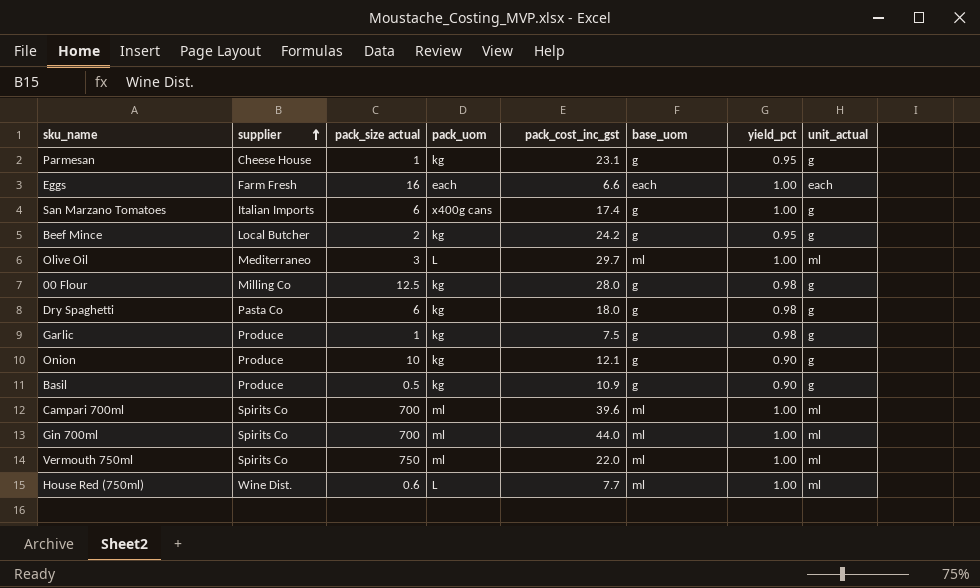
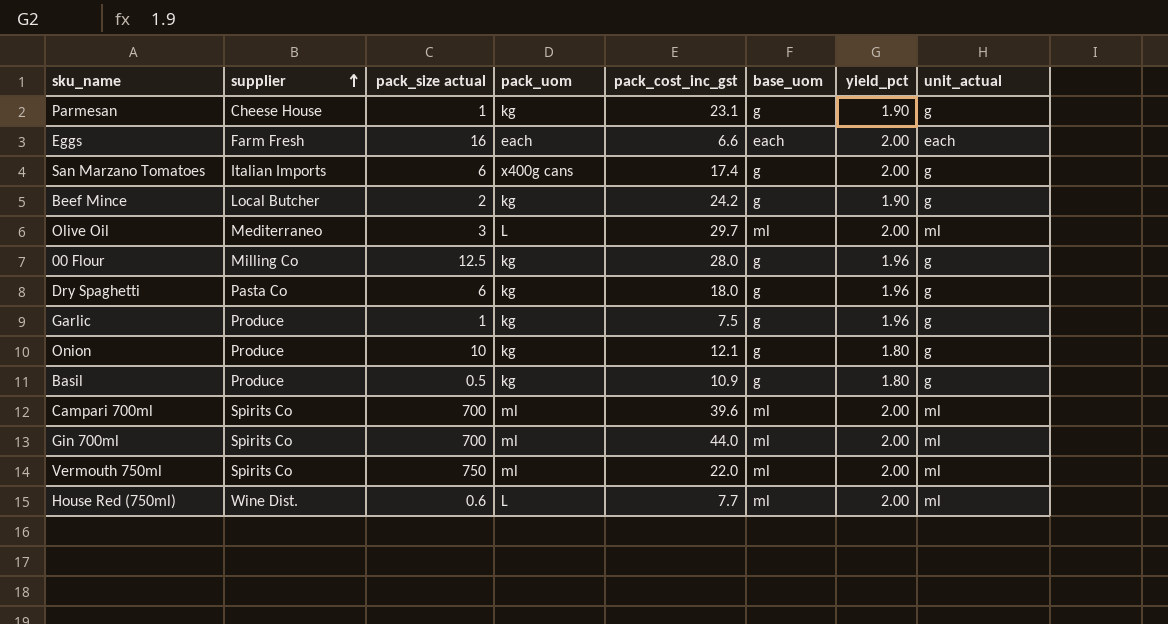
Parmesan | yield_pct: 0.95 -> 1.90
Eggs | yield_pct: 1.00 -> 2.00
San Marzano Tomatoes | yield_pct: 1.00 -> 2.00
Beef Mince | yield_pct: 0.95 -> 1.90
Olive Oil | yield_pct: 1.00 -> 2.00
00 Flour | yield_pct: 0.98 -> 1.96
Dry Spaghetti | yield_pct: 0.98 -> 1.96
Garlic | yield_pct: 0.98 -> 1.96
Onion | yield_pct: 0.90 -> 1.80
Basil | yield_pct: 0.90 -> 1.80
Campari 700ml | yield_pct: 1.00 -> 2.00
Gin 700ml | yield_pct: 1.00 -> 2.00
Vermouth 750ml | yield_pct: 1.00 -> 2.00
House Red (750ml) | yield_pct: 1.00 -> 2.00

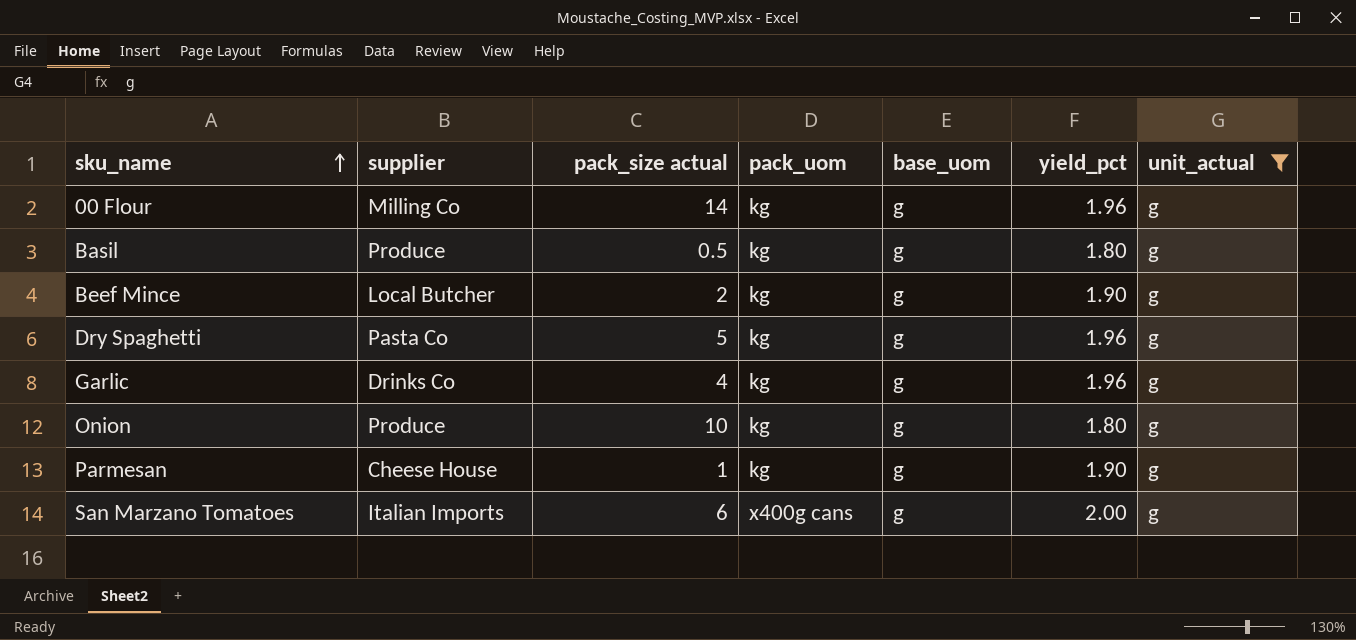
filter: none -> unit_actual = g
row order: supplier ascending -> sku_name ascending
column pack_cost_inc_gst | position: 5 -> none
00 Flour | pack_size actual: 12.5 -> 14
Dry Spaghetti | pack_size actual: 6 -> 5
Garlic | supplier: Produce -> Drinks Co
Garlic | pack_size actual: 1 -> 4

